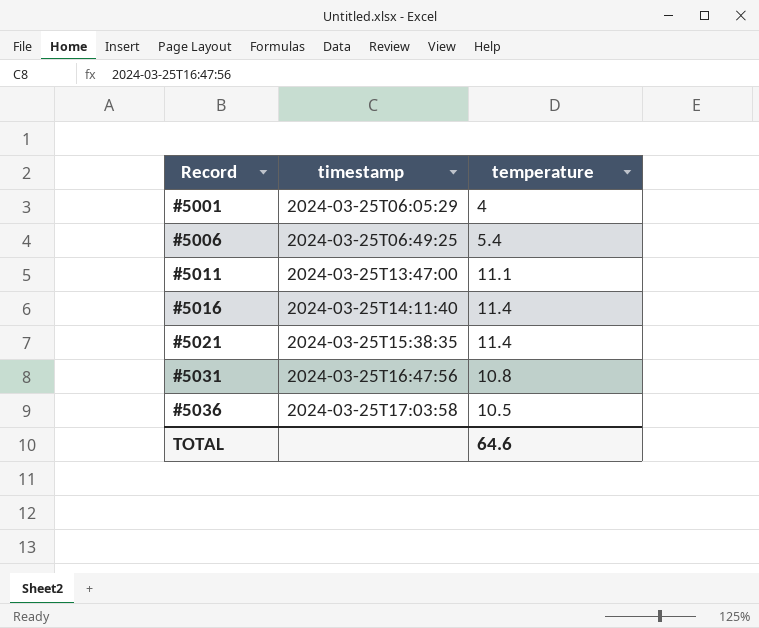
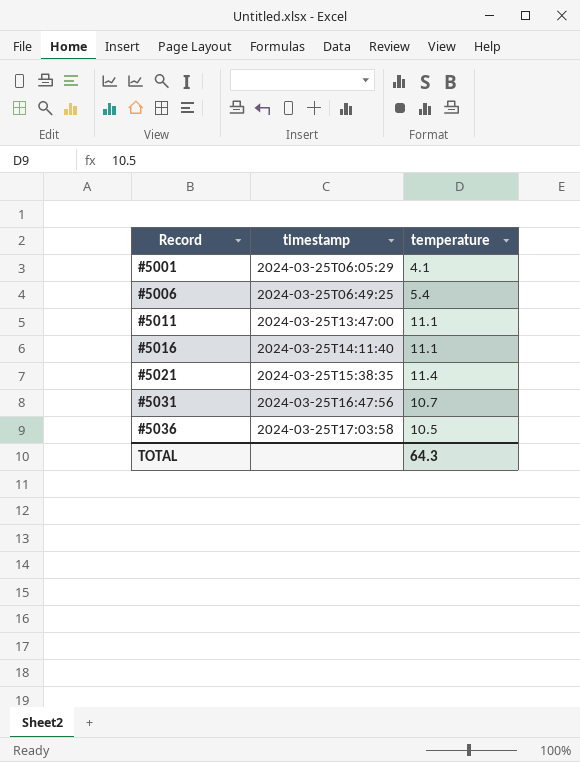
#5001 | temperature: 4 -> 4.1
#5016 | temperature: 11.4 -> 11.1
#5031 | temperature: 10.8 -> 10.7
TOTAL | temperature: 64.6 -> 64.3

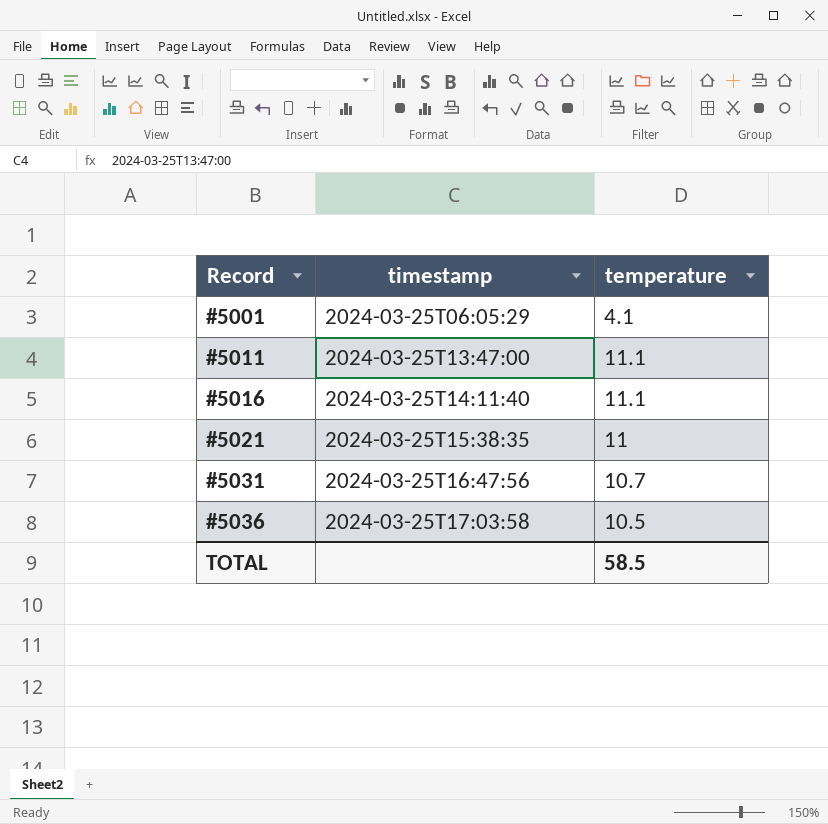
row #5006: 2024-03-25T06:49:25 | 5.4 -> none
#5021 | temperature: 11.4 -> 11
TOTAL | temperature: 64.3 -> 58.5

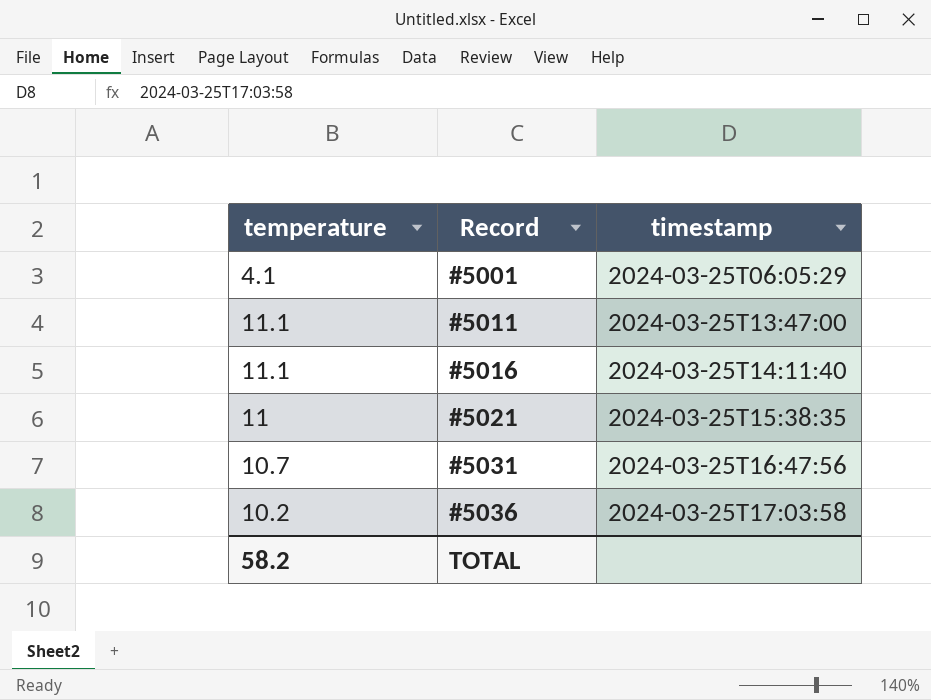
column temperature | position: 3 -> 1
#5036 | temperature: 10.5 -> 10.2
TOTAL | temperature: 58.5 -> 58.2

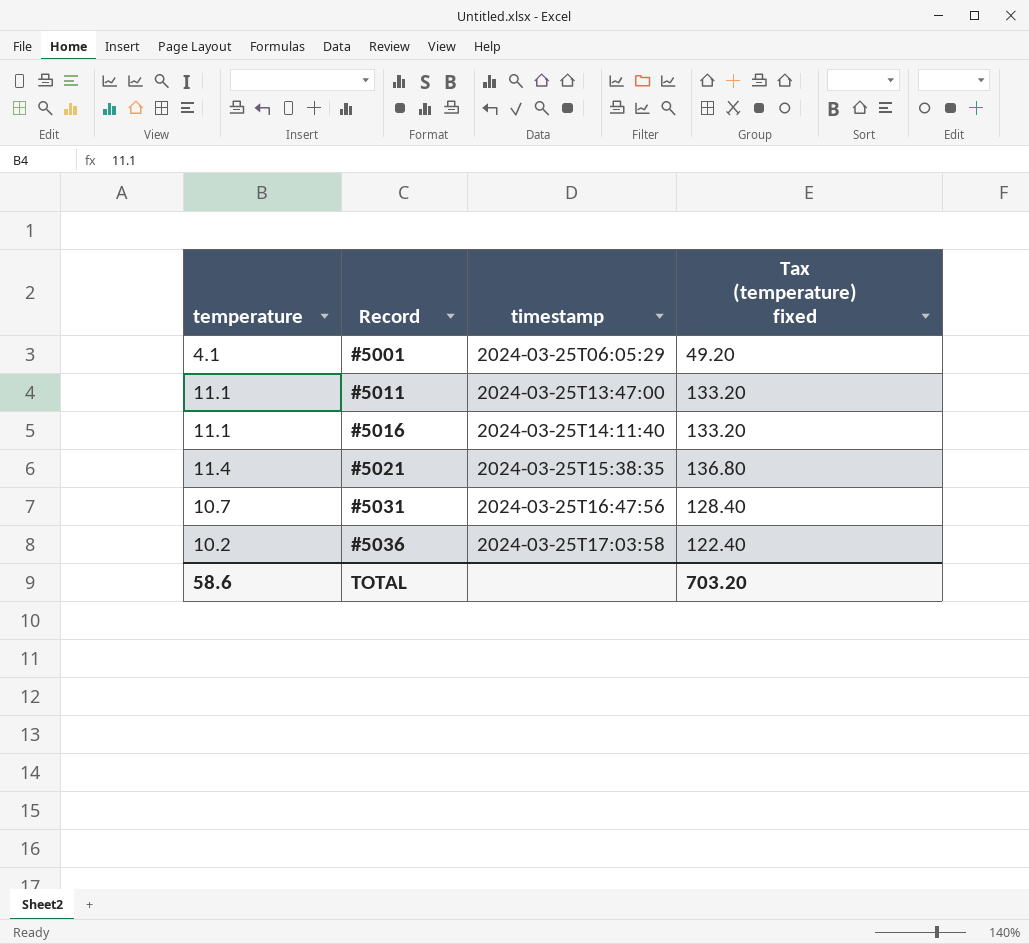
column Tax (temperature) fixed | formula: none -> [temperature] * 12
#5021 | temperature: 11 -> 11.4
TOTAL | temperature: 58.2 -> 58.6

